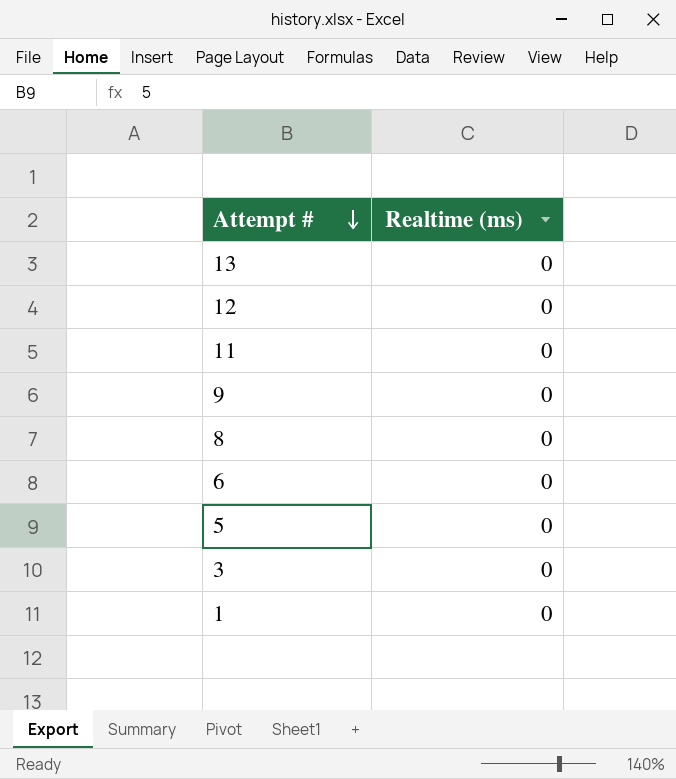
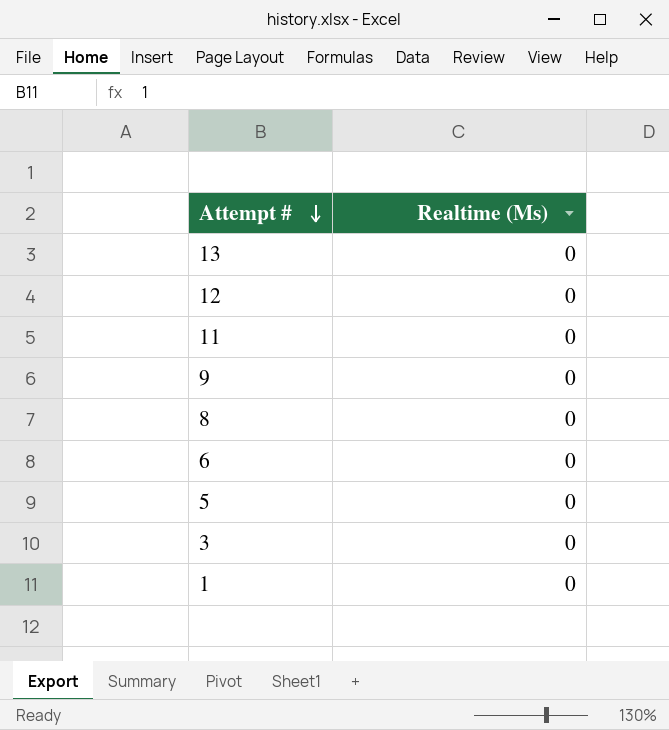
column name: Realtime (ms) -> Realtime (Ms)

